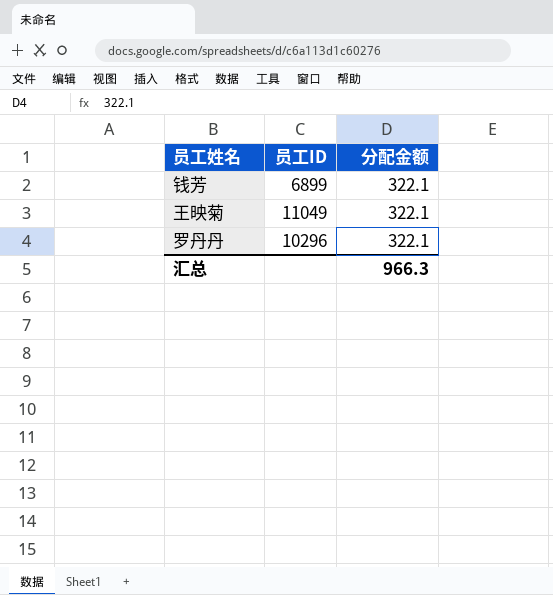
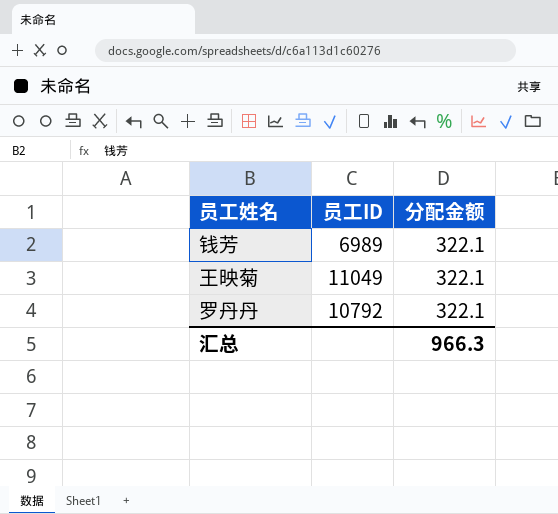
钱芳 | 员工ID: 6899 -> 6989
罗丹丹 | 员工ID: 10296 -> 10792

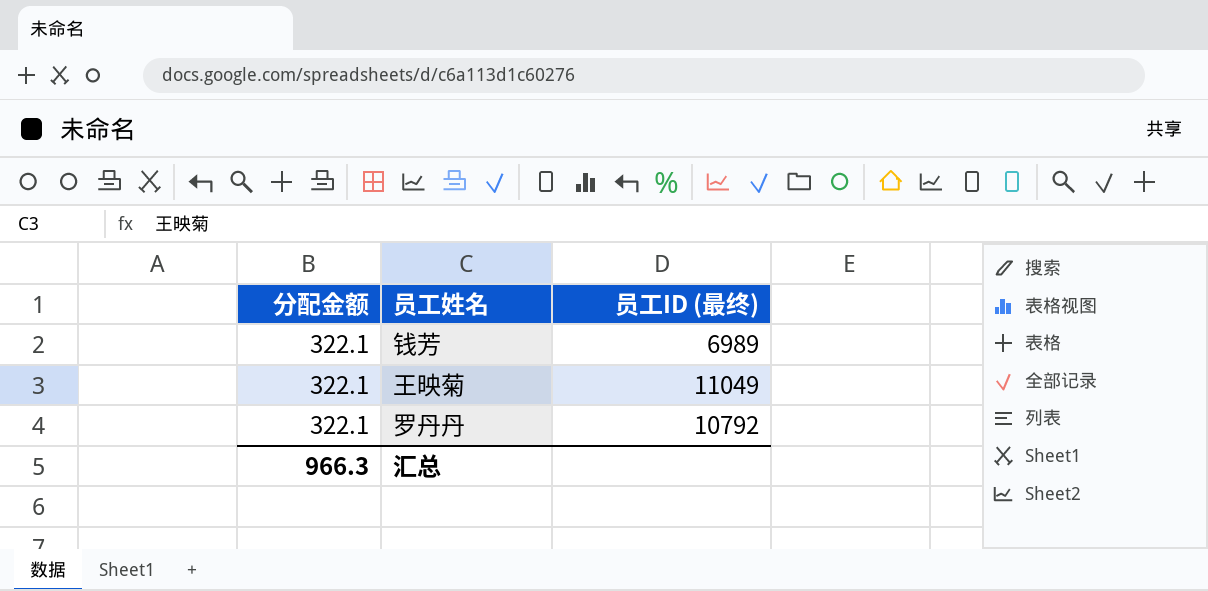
column 分配金额 | position: 3 -> 1
column name: 员工ID -> 员工ID (最终)

